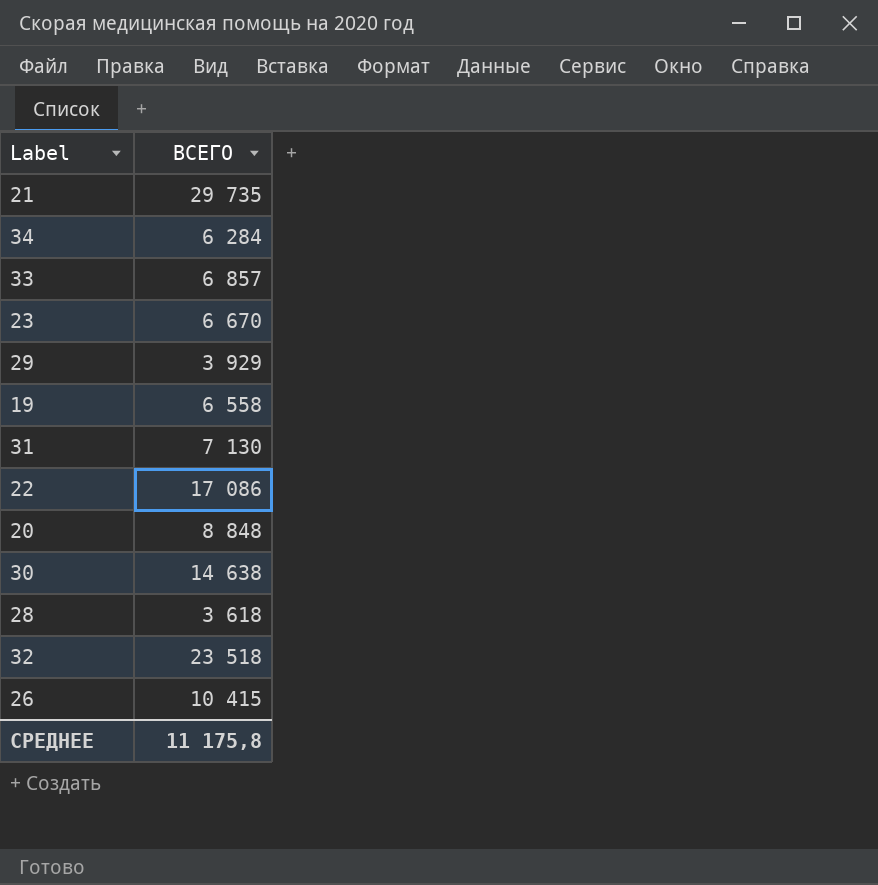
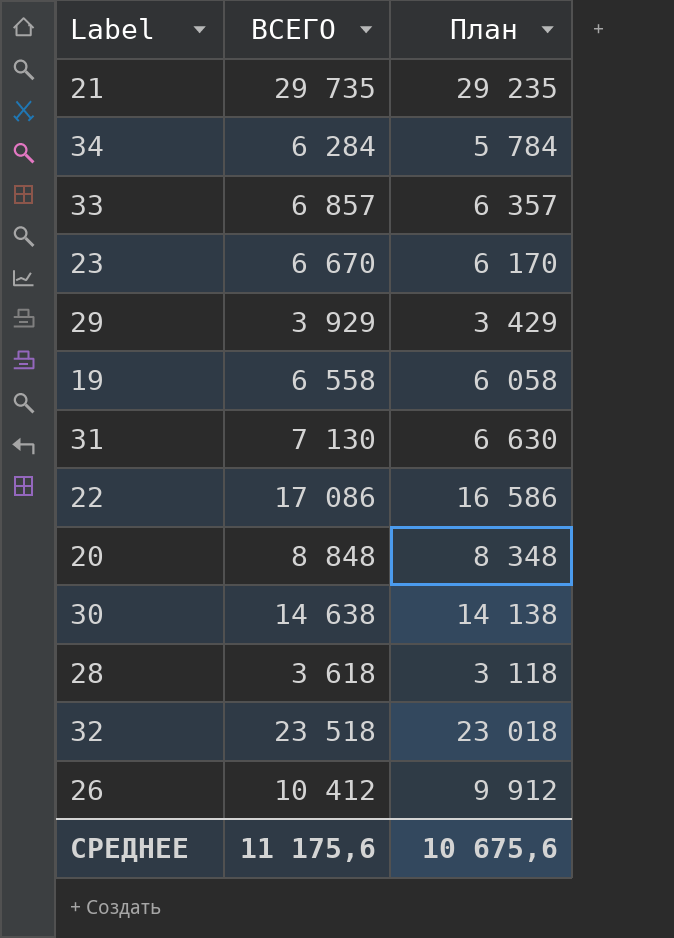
column План | formula: none -> [ВСЕГО] - 500
26 | ВСЕГО: 10 415 -> 10 412
СРЕДНЕЕ | ВСЕГО: 11 175,8 -> 11 175,6

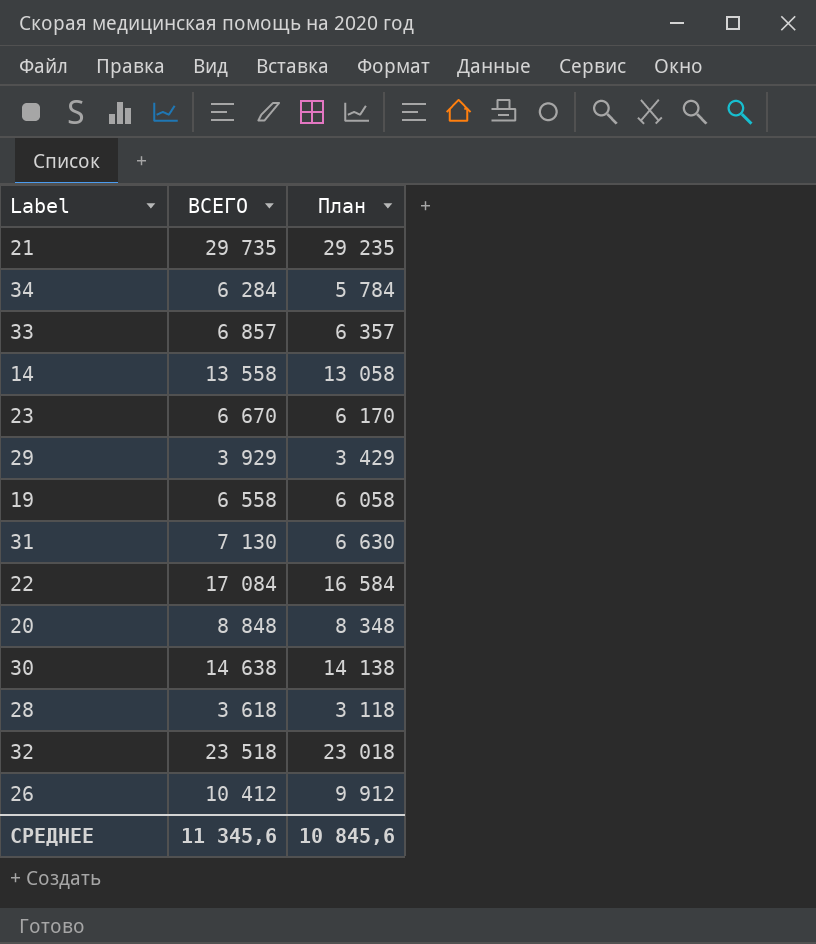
row 14: none -> 13 558 | 13 058
22 | ВСЕГО: 17 086 -> 17 084
22 | План: 16 586 -> 16 584
СРЕДНЕЕ | ВСЕГО: 11 175,6 -> 11 345,6
СРЕДНЕЕ | План: 10 675,6 -> 10 845,6

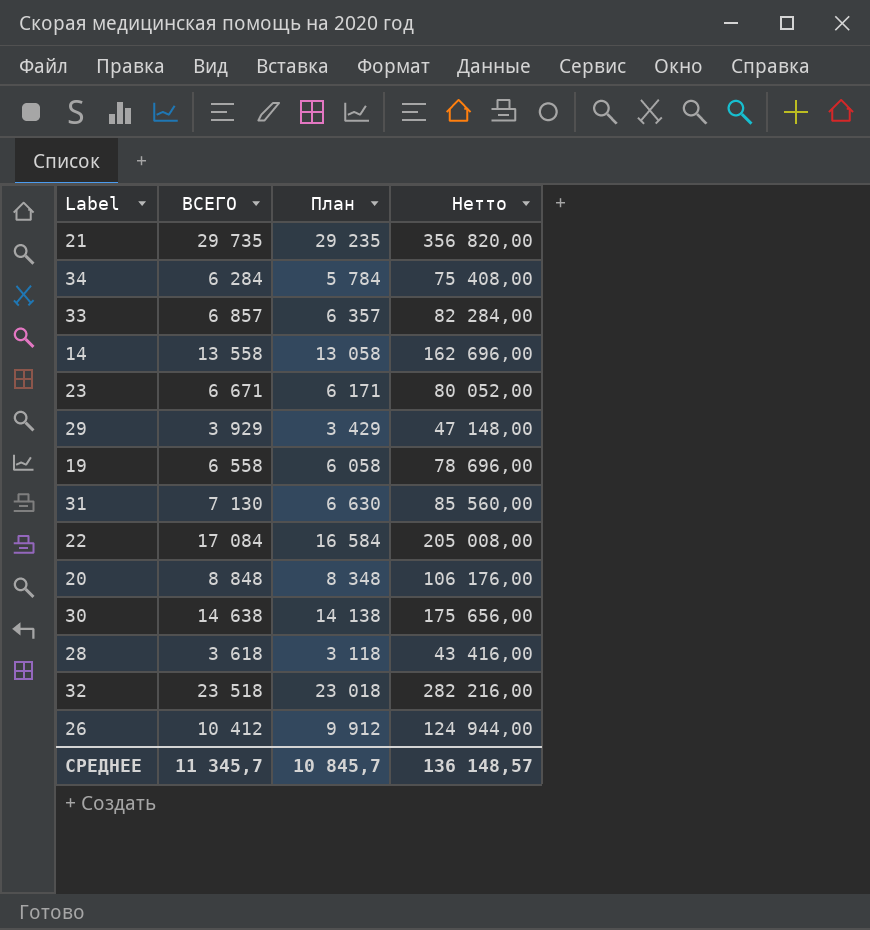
column Нетто | formula: none -> [ВСЕГО] * 12
23 | ВСЕГО: 6 670 -> 6 671
23 | План: 6 170 -> 6 171
СРЕДНЕЕ | ВСЕГО: 11 345,6 -> 11 345,7
СРЕДНЕЕ | План: 10 845,6 -> 10 845,7

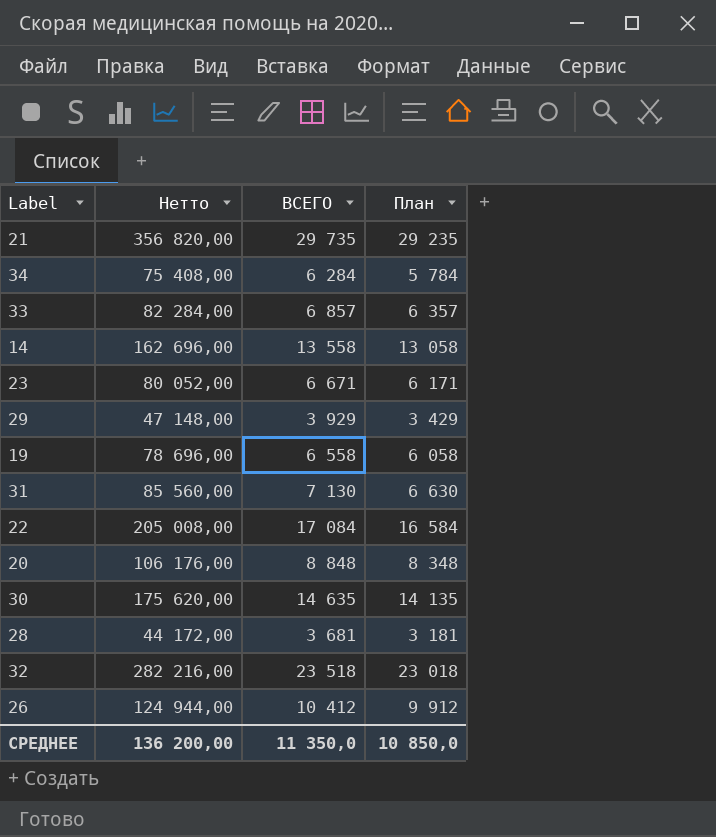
column Нетто | position: 4 -> 2
30 | Нетто: 175 656,00 -> 175 620,00
30 | ВСЕГО: 14 638 -> 14 635
30 | План: 14 138 -> 14 135
28 | Нетто: 43 416,00 -> 44 172,00
28 | ВСЕГО: 3 618 -> 3 681
28 | План: 3 118 -> 3 181
СРЕДНЕЕ | Нетто: 136 148,57 -> 136 200,00
СРЕДНЕЕ | ВСЕГО: 11 345,7 -> 11 350,0
СРЕДНЕЕ | План: 10 845,7 -> 10 850,0

